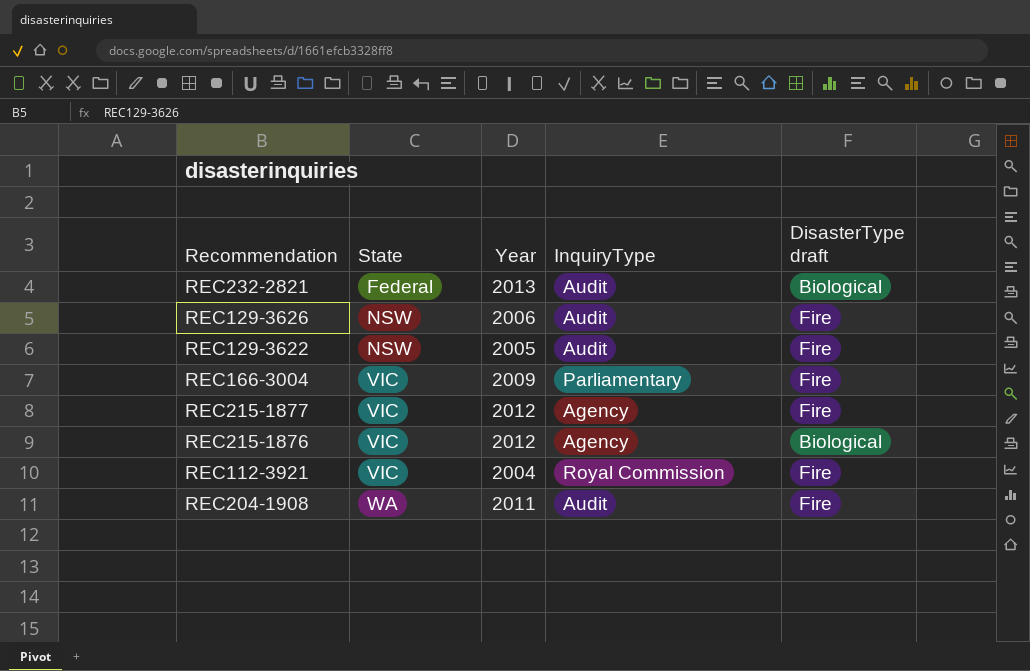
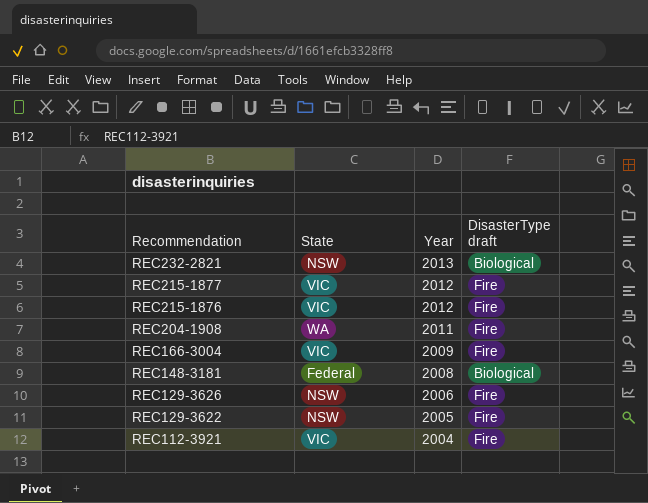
row order: State ascending -> Recommendation descending
column InquiryType | position: 4 -> none
REC232-2821 | State: Federal -> NSW
REC215-1876 | DisasterType draft: Biological -> Fire
row REC148-3181: none -> Federal | 2008 | Biological

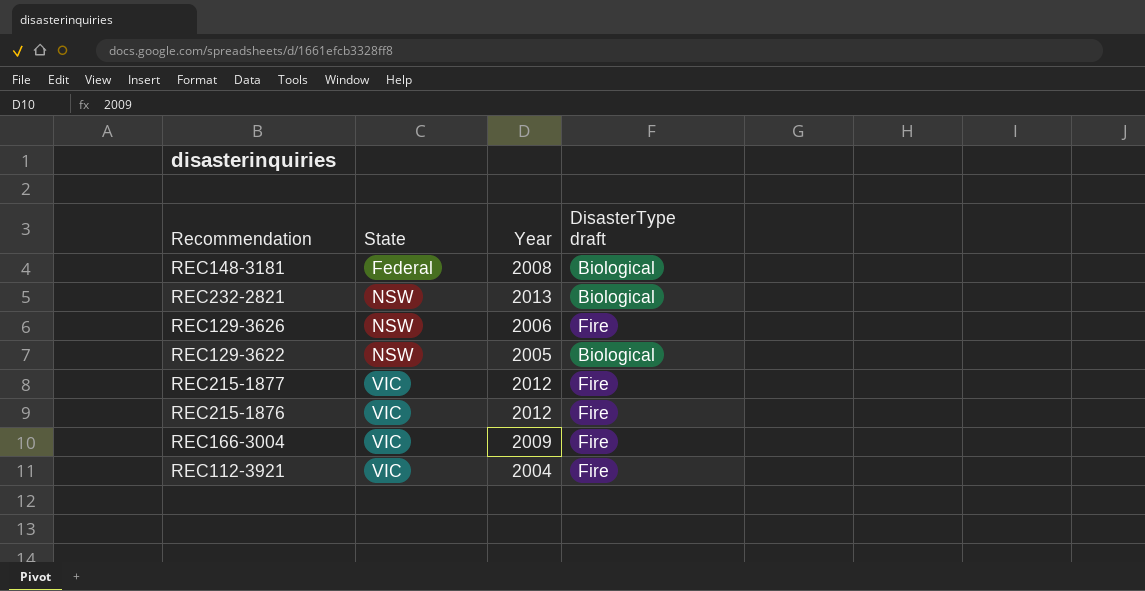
row order: Recommendation descending -> State ascending
row REC204-1908: WA | 2011 | Fire -> none
REC129-3622 | DisasterType draft: Fire -> Biological

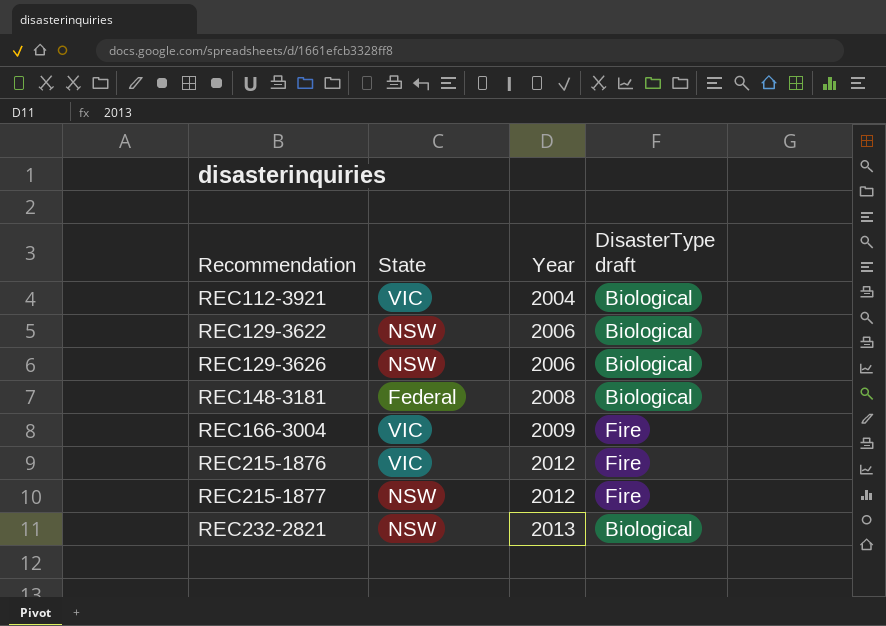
row order: State ascending -> Recommendation ascending
REC112-3921 | DisasterType draft: Fire -> Biological
REC129-3622 | Year: 2005 -> 2006
REC129-3626 | DisasterType draft: Fire -> Biological
REC215-1877 | State: VIC -> NSW

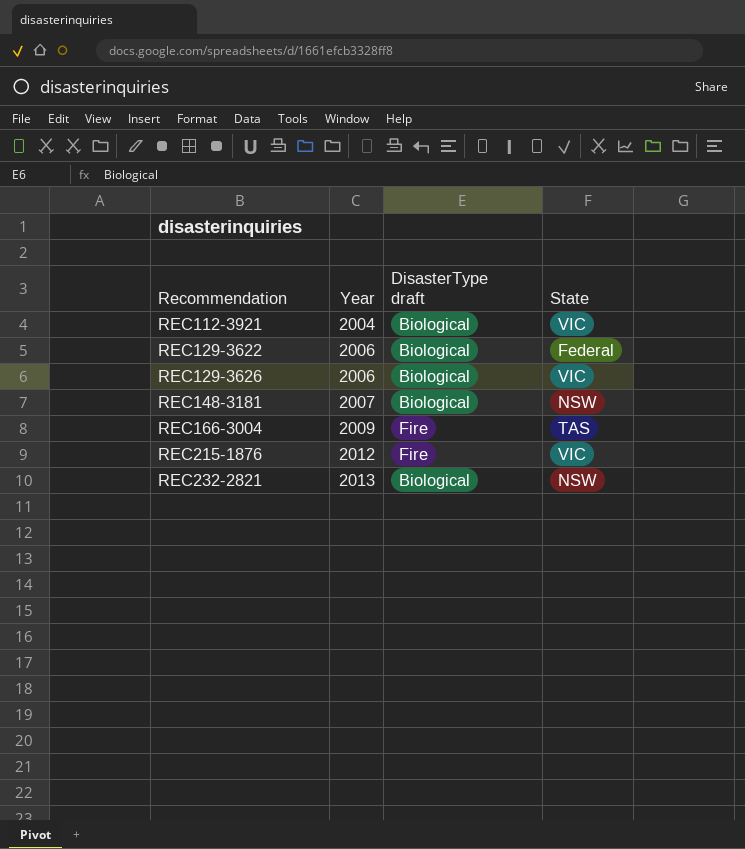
column State | position: 2 -> 4
row REC215-1877: NSW | 2012 | Fire -> none
REC129-3622 | State: NSW -> Federal
REC129-3626 | State: NSW -> VIC
REC148-3181 | Year: 2008 -> 2007
REC148-3181 | State: Federal -> NSW
REC166-3004 | State: VIC -> TAS

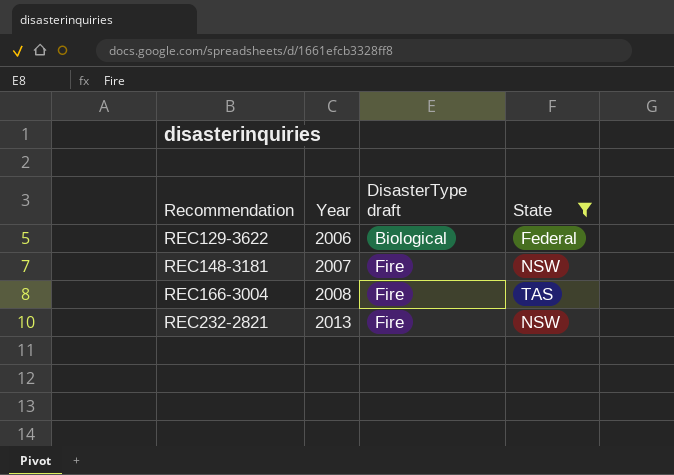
filter: none -> State != VIC
REC148-3181 | DisasterType draft: Biological -> Fire
REC166-3004 | Year: 2009 -> 2008
REC232-2821 | DisasterType draft: Biological -> Fire

